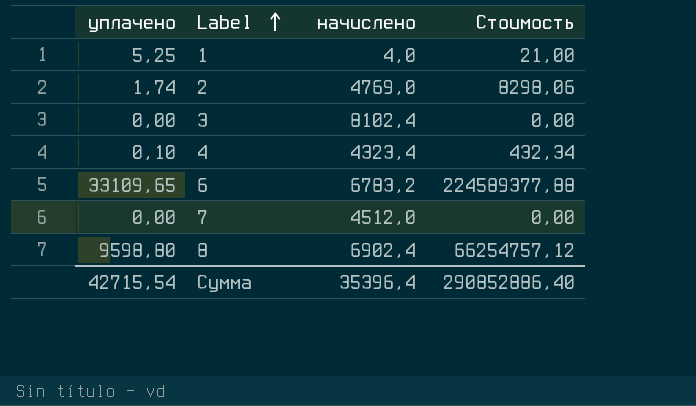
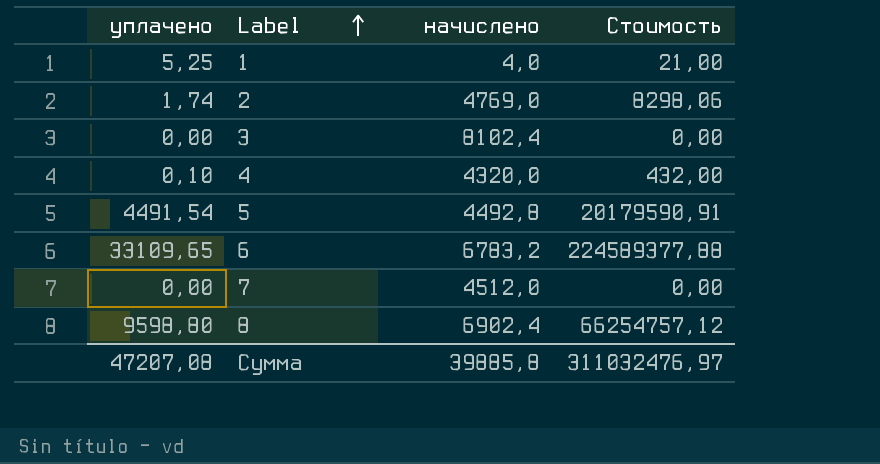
4 | начислено: 4323,4 -> 4320,0
4 | Стоимость: 432,34 -> 432,00
row 5: none -> 4491,54 | 4492,8 | 20179590,91
Сумма | уплачено: 42715,54 -> 47207,08
Сумма | начислено: 35396,4 -> 39885,8
Сумма | Стоимость: 290852886,40 -> 311032476,97

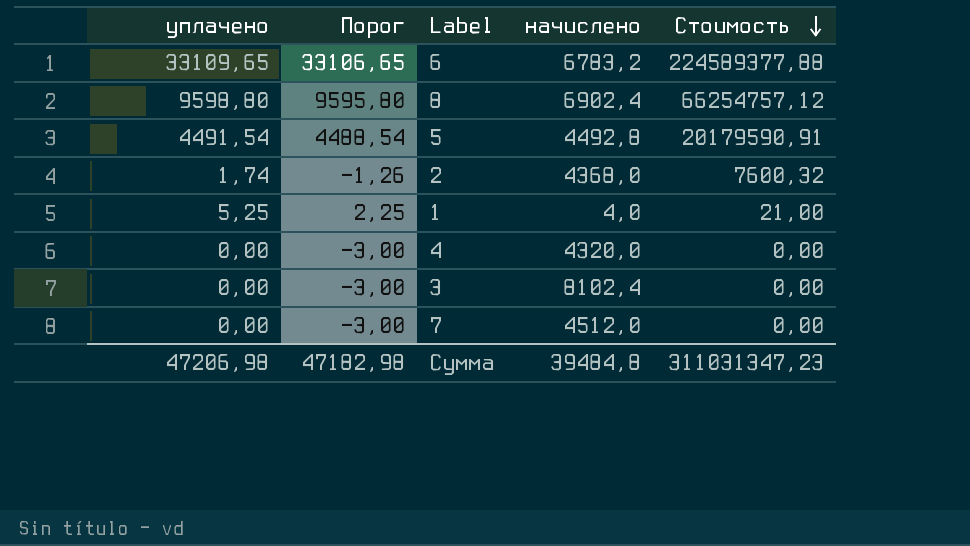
row order: Label ascending -> Стоимость descending
column Порог | formula: none -> [уплачено] - 3
2 | начислено: 4769,0 -> 4368,0
2 | Стоимость: 8298,06 -> 7600,32
4 | уплачено: 0,10 -> 0,00
4 | Стоимость: 432,00 -> 0,00
Сумма | уплачено: 47207,08 -> 47206,98
Сумма | начислено: 39885,8 -> 39484,8
Сумма | Стоимость: 311032476,97 -> 311031347,23

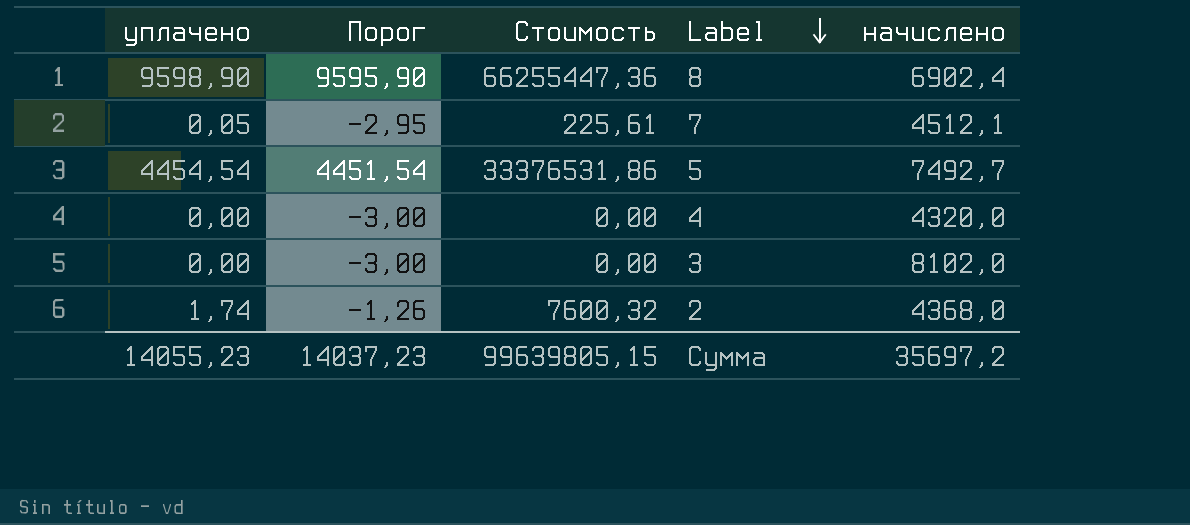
row order: Стоимость descending -> Label descending
column Стоимость | position: 5 -> 3
row 6: 33109,65 | 33106,65 | 6783,2 | 224589377,88 -> none
row 1: 5,25 | 2,25 | 4,0 | 21,00 -> none
8 | уплачено: 9598,80 -> 9598,90
8 | Порог: 9595,80 -> 9595,90
8 | Стоимость: 66254757,12 -> 66255447,36
7 | уплачено: 0,00 -> 0,05
7 | Порог: -3,00 -> -2,95
7 | Стоимость: 0,00 -> 225,61
7 | начислено: 4512,0 -> 4512,1
5 | уплачено: 4491,54 -> 4454,54
5 | Порог: 4488,54 -> 4451,54
5 | Стоимость: 20179590,91 -> 33376531,86
5 | начислено: 4492,8 -> 7492,7
3 | начислено: 8102,4 -> 8102,0
Сумма | уплачено: 47206,98 -> 14055,23
Сумма | Порог: 47182,98 -> 14037,23
Сумма | Стоимость: 311031347,23 -> 99639805,15
Сумма | начислено: 39484,8 -> 35697,2

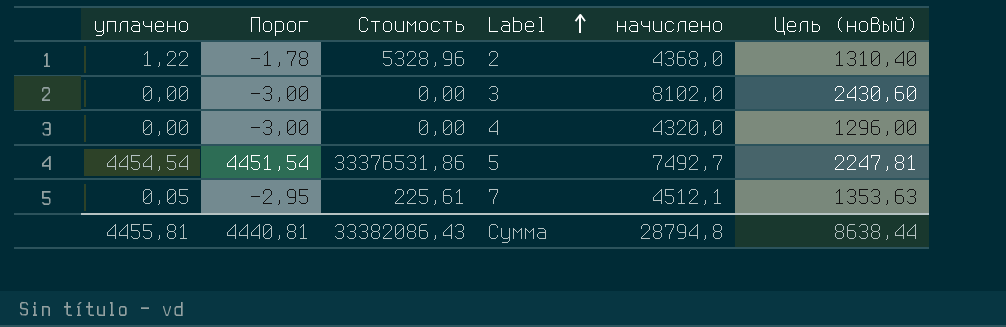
row order: Label descending -> Label ascending
column Цель (новый) | formula: none -> [начислено] * 0,3
row 8: 9598,90 | 9595,90 | 66255447,36 | 6902,4 -> none
2 | уплачено: 1,74 -> 1,22
2 | Порог: -1,26 -> -1,78
2 | Стоимость: 7600,32 -> 5328,96
Сумма | уплачено: 14055,23 -> 4455,81
Сумма | Порог: 14037,23 -> 4440,81
Сумма | Стоимость: 99639805,15 -> 33382086,43
Сумма | начислено: 35697,2 -> 28794,8

